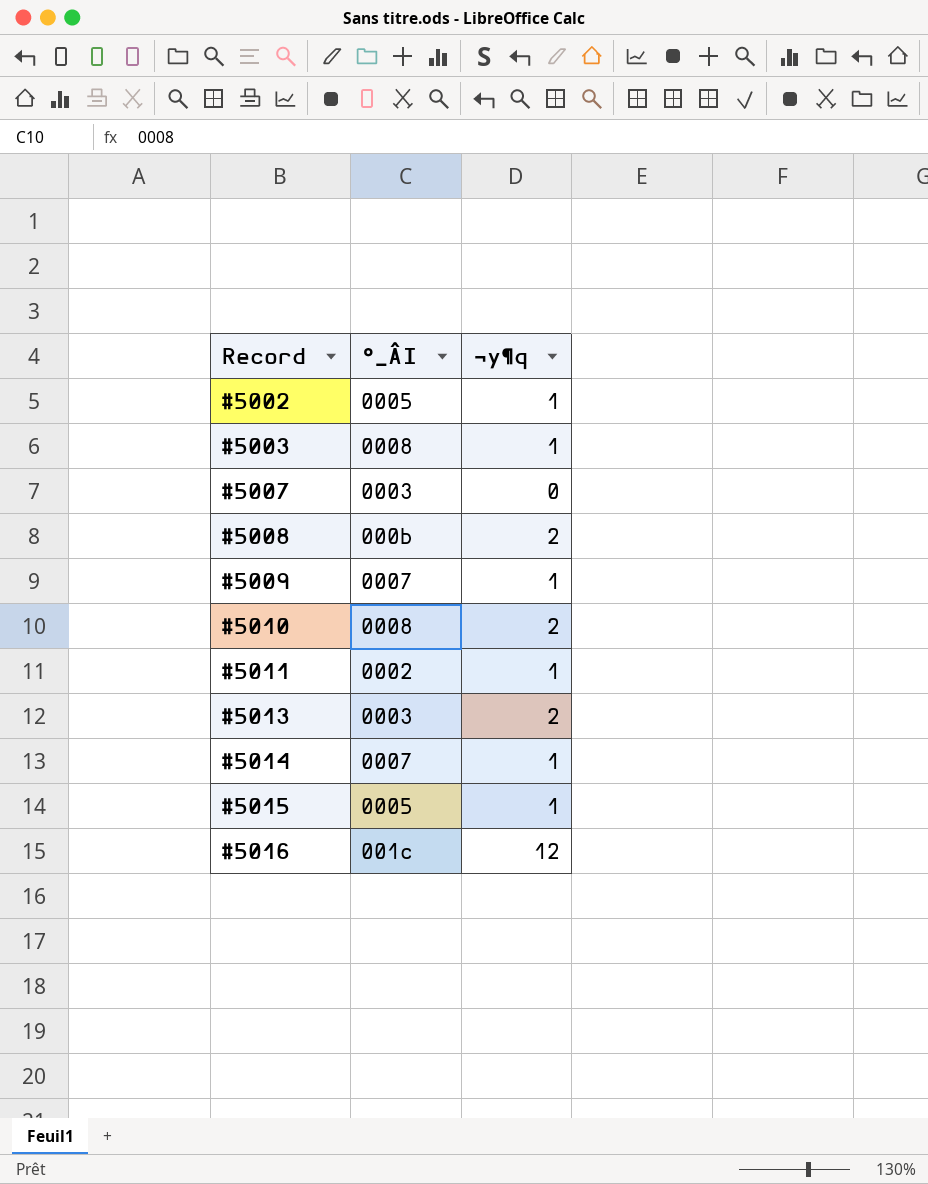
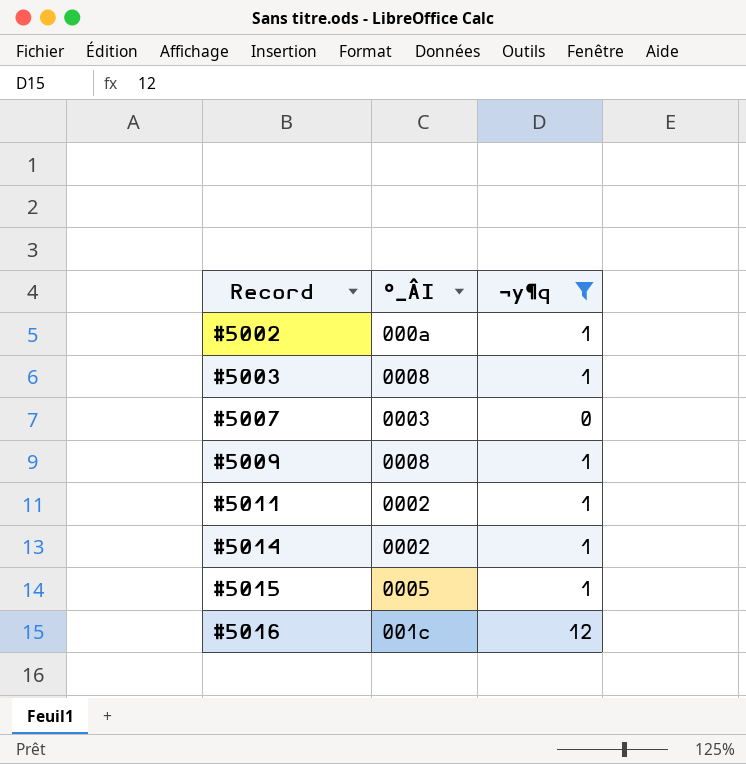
filter: none -> ¬y¶q != 2
#5002 | °_ÂI: 0005 -> 000a
#5009 | °_ÂI: 0007 -> 0008
#5014 | °_ÂI: 0007 -> 0002

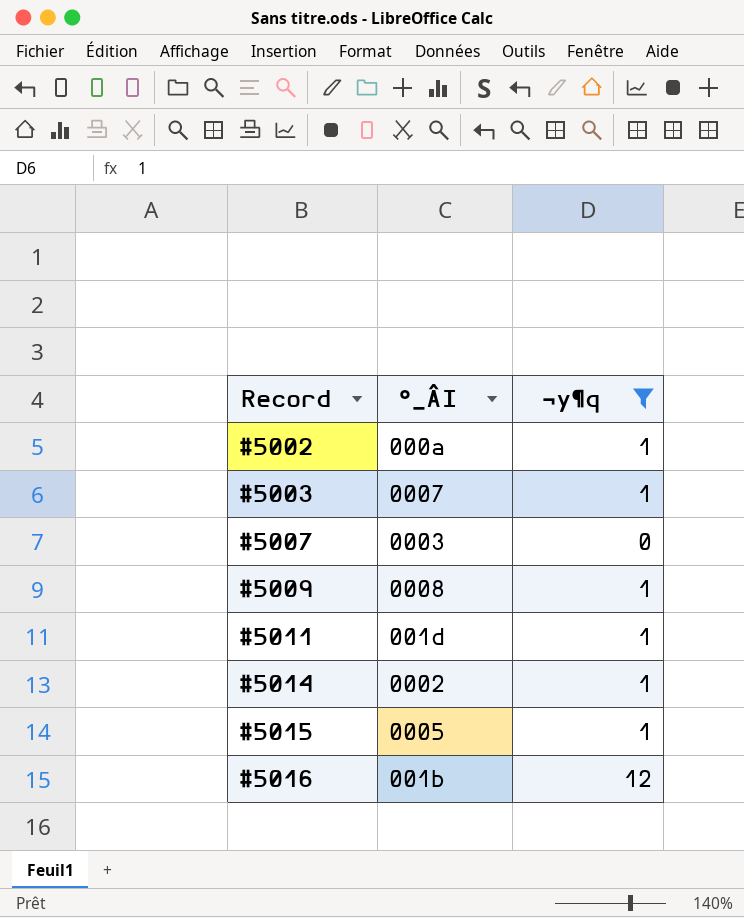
#5003 | °_ÂI: 0008 -> 0007
#5011 | °_ÂI: 0002 -> 001d
#5016 | °_ÂI: 001c -> 001b

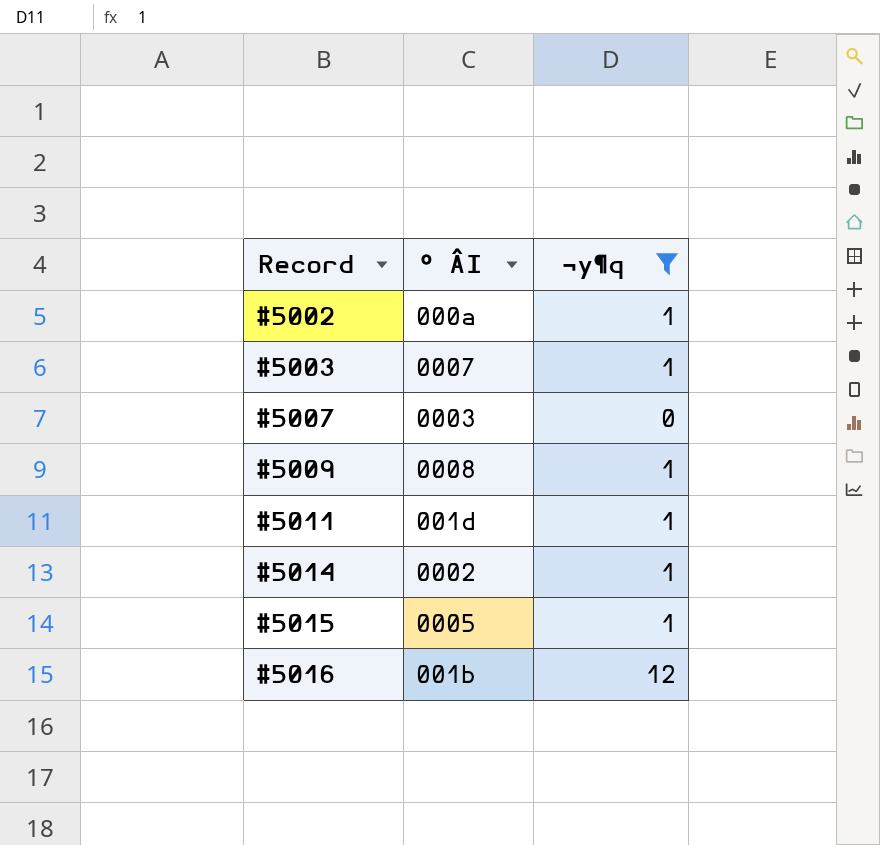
column name: °_ÂI -> ° ÂI

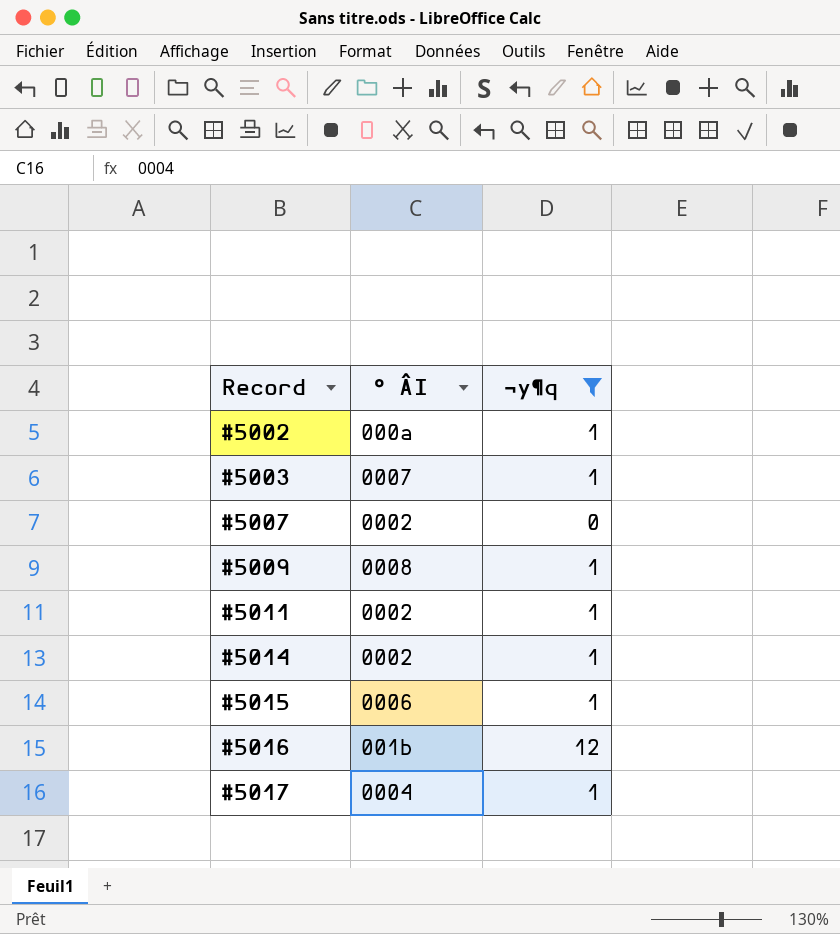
#5007 | ° ÂI: 0003 -> 0002
#5011 | ° ÂI: 001d -> 0002
#5015 | ° ÂI: 0005 -> 0006
row #5017: none -> 0004 | 1

